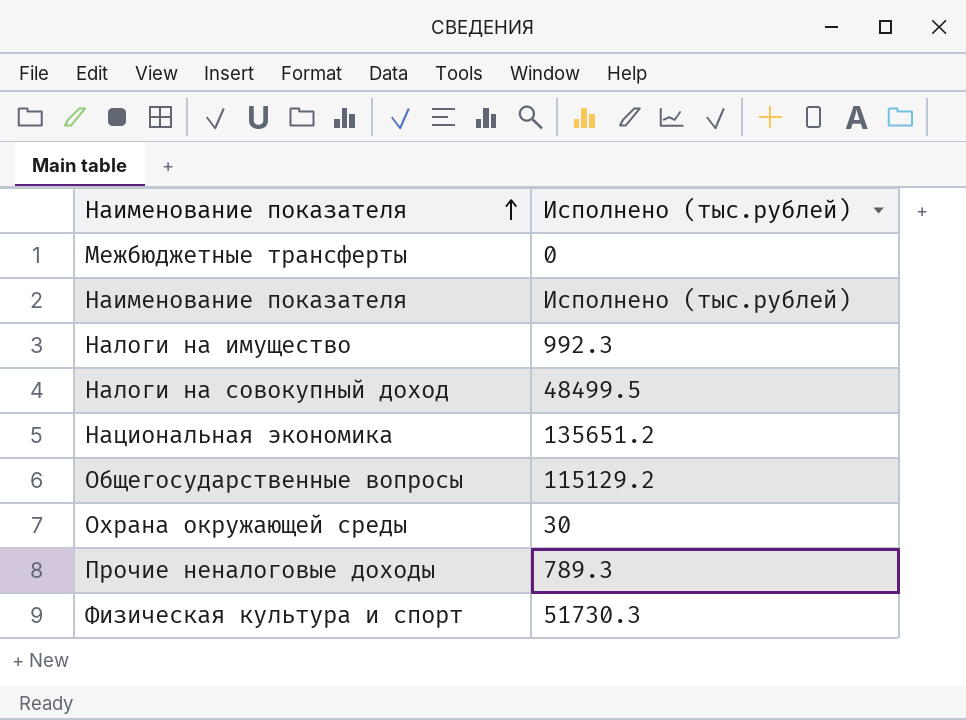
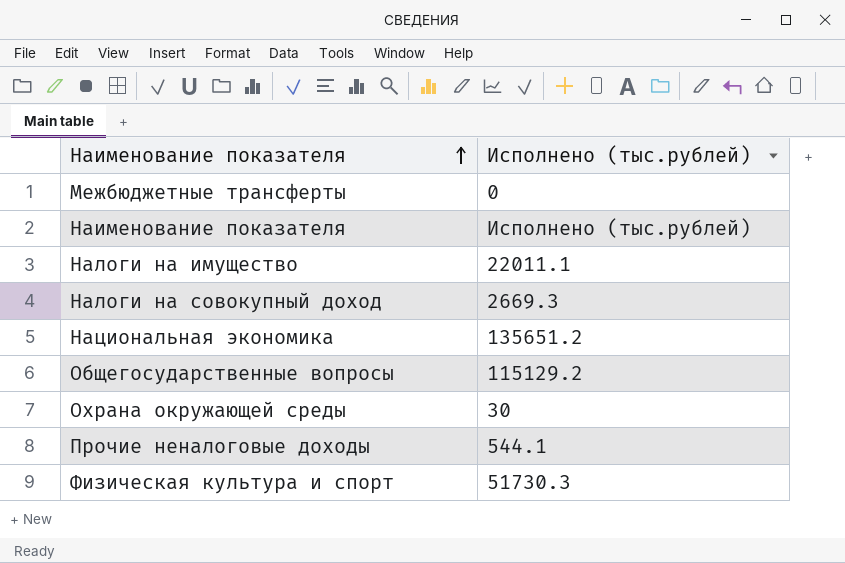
Налоги на имущество | Исполнено (тыс.рублей): 992.3 -> 22011.1
Налоги на совокупный доход | Исполнено (тыс.рублей): 48499.5 -> 2669.3
Прочие неналоговые доходы | Исполнено (тыс.рублей): 789.3 -> 544.1

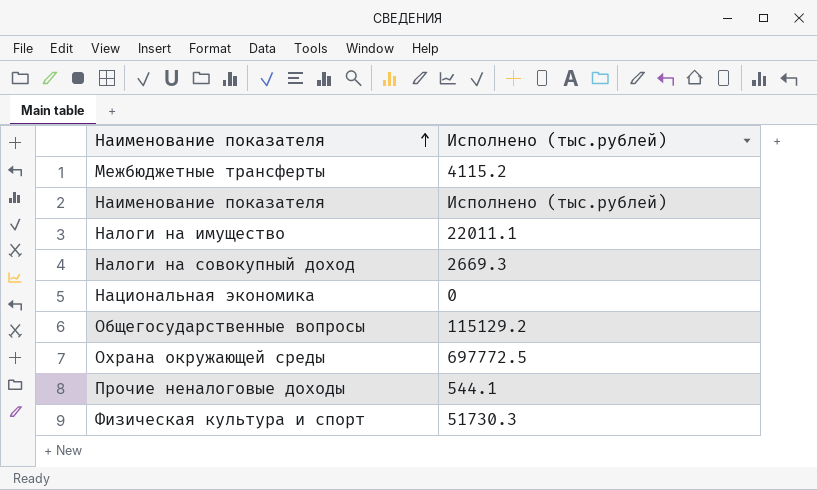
Межбюджетные трансферты | Исполнено (тыс.рублей): 0 -> 4115.2
Национальная экономика | Исполнено (тыс.рублей): 135651.2 -> 0
Охрана окружающей среды | Исполнено (тыс.рублей): 30 -> 697772.5

